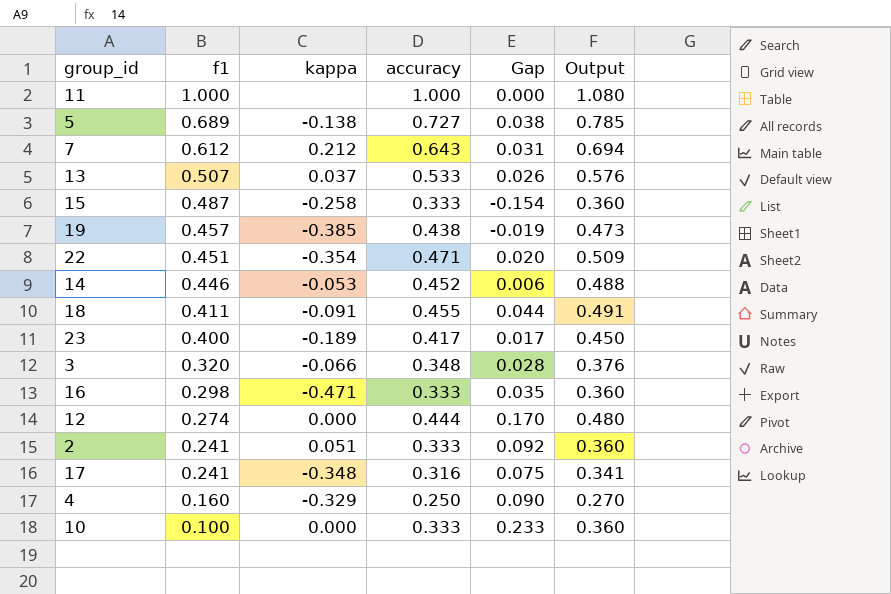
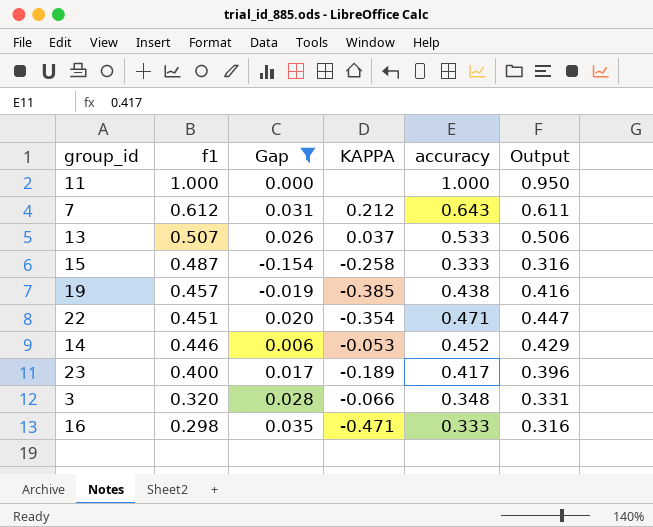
filter: none -> Gap <= 0.035
column Gap | position: 5 -> 3
column name: kappa -> KAPPA
column Output | formula: [accuracy] * 1.08 -> [accuracy] * 0.95

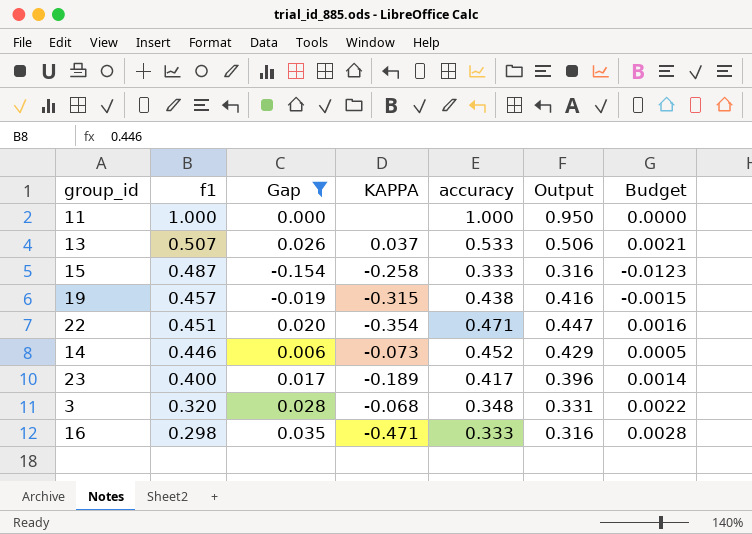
column Budget | formula: none -> [Gap] * 0.08
row 7: 0.612 | 0.031 | 0.212 | 0.643 | 0.611 -> none
19 | KAPPA: -0.385 -> -0.315
14 | KAPPA: -0.053 -> -0.073
3 | KAPPA: -0.066 -> -0.068

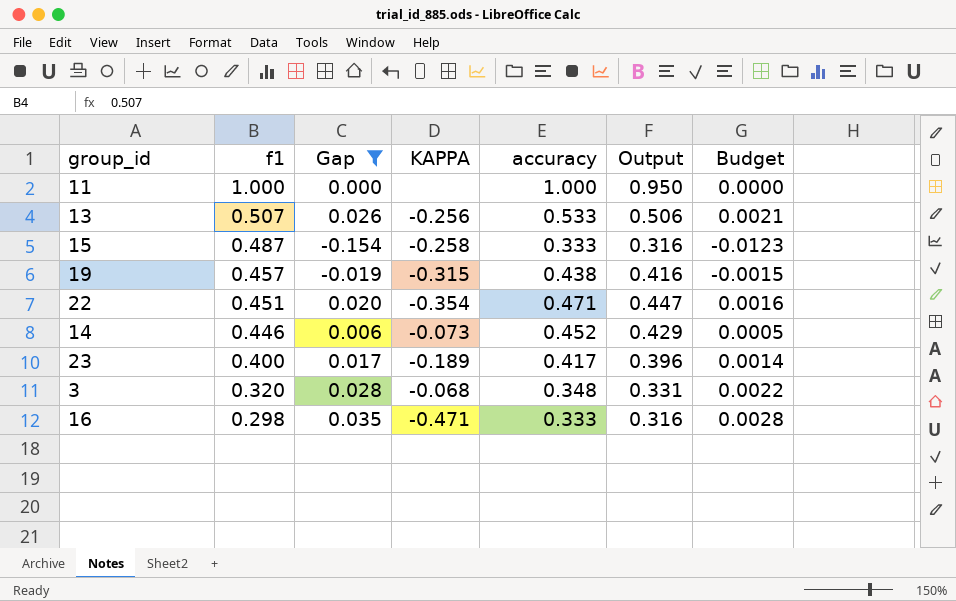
13 | KAPPA: 0.037 -> -0.256

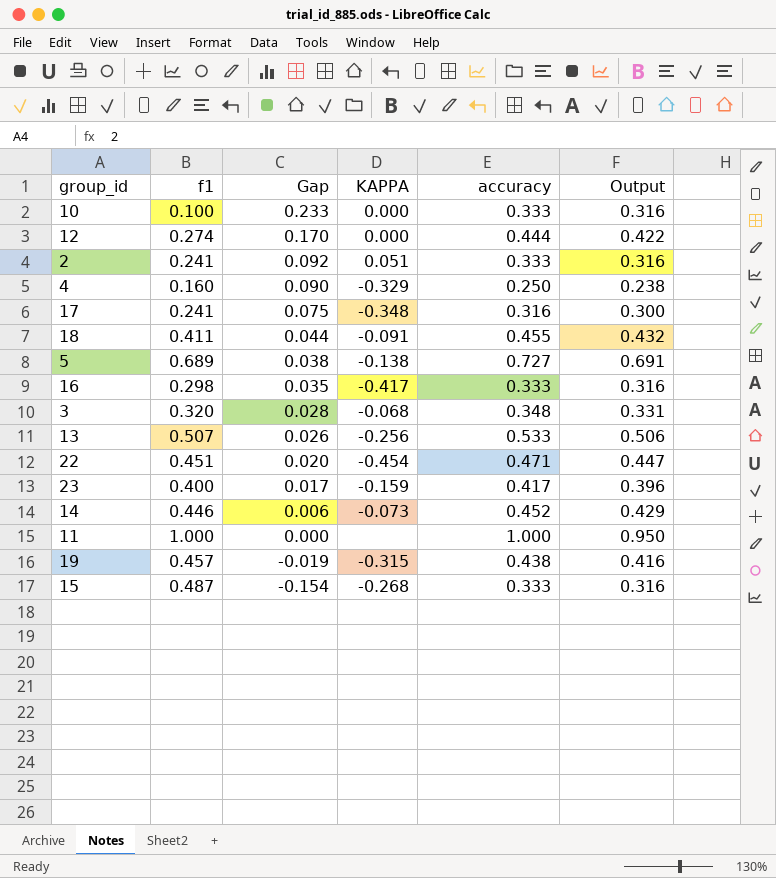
filter: Gap <= 0.035 -> none
row order: f1 descending -> Gap descending
column Budget | formula: [Gap] * 0.08 -> none
16 | KAPPA: -0.471 -> -0.417
22 | KAPPA: -0.354 -> -0.454
23 | KAPPA: -0.189 -> -0.159
15 | KAPPA: -0.258 -> -0.268

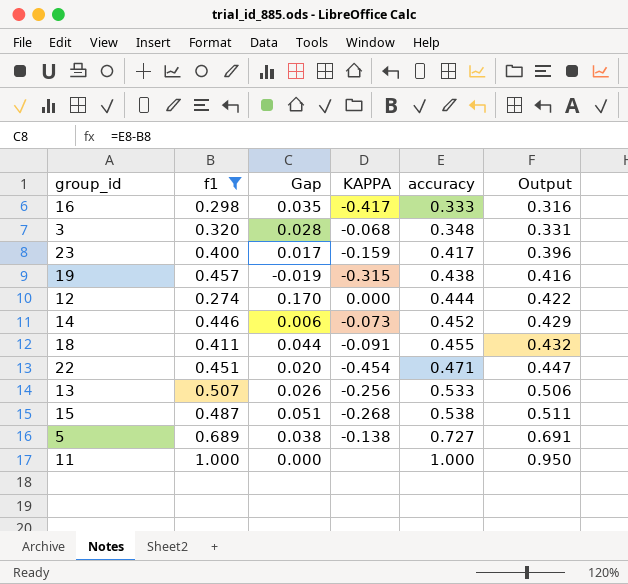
filter: none -> f1 >= 0.274
row order: Gap descending -> accuracy ascending
15 | Gap: -0.154 -> 0.051
15 | accuracy: 0.333 -> 0.538
15 | Output: 0.316 -> 0.511

